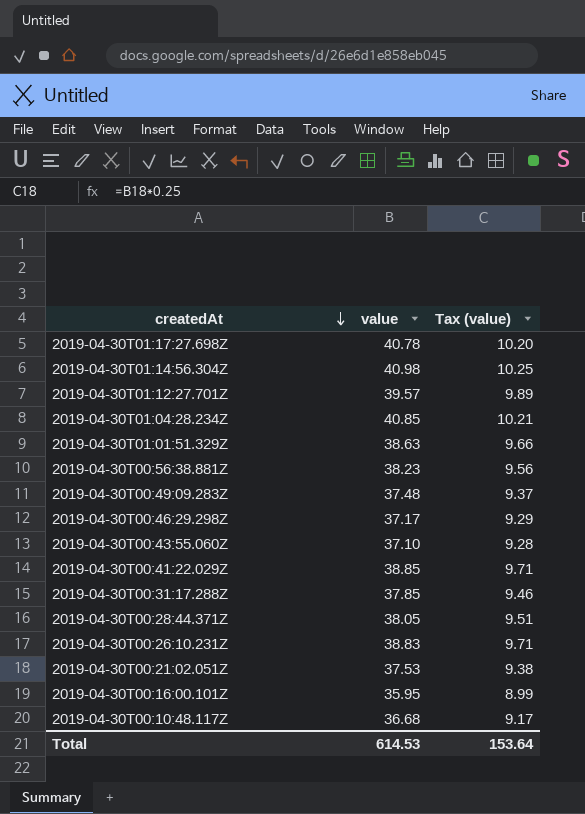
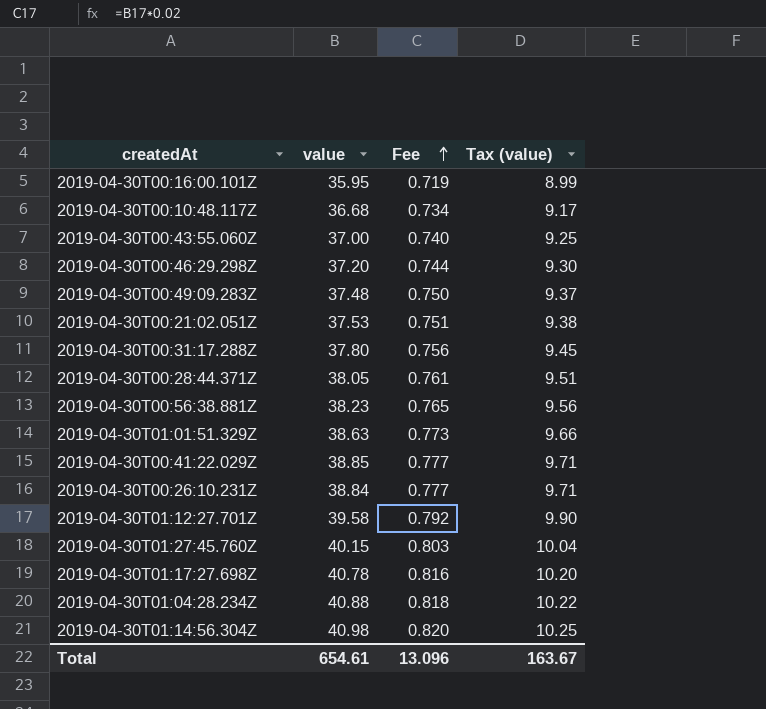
row order: createdAt descending -> Fee ascending
column Fee | formula: none -> [value] * 0.02
2019-04-30T00:43:55.060Z | value: 37.10 -> 37.00
2019-04-30T00:43:55.060Z | Tax (value): 9.28 -> 9.25
2019-04-30T00:46:29.298Z | value: 37.17 -> 37.20
2019-04-30T00:46:29.298Z | Tax (value): 9.29 -> 9.30
2019-04-30T00:31:17.288Z | value: 37.85 -> 37.80
2019-04-30T00:31:17.288Z | Tax (value): 9.46 -> 9.45
2019-04-30T00:26:10.231Z | value: 38.83 -> 38.84
2019-04-30T01:12:27.701Z | value: 39.57 -> 39.58
2019-04-30T01:12:27.701Z | Tax (value): 9.89 -> 9.90
row 2019-04-30T01:27:45.760Z: none -> 40.15 | 0.803 | 10.04
2019-04-30T01:04:28.234Z | value: 40.85 -> 40.88
2019-04-30T01:04:28.234Z | Tax (value): 10.21 -> 10.22
Total | value: 614.53 -> 654.61
Total | Tax (value): 153.64 -> 163.67

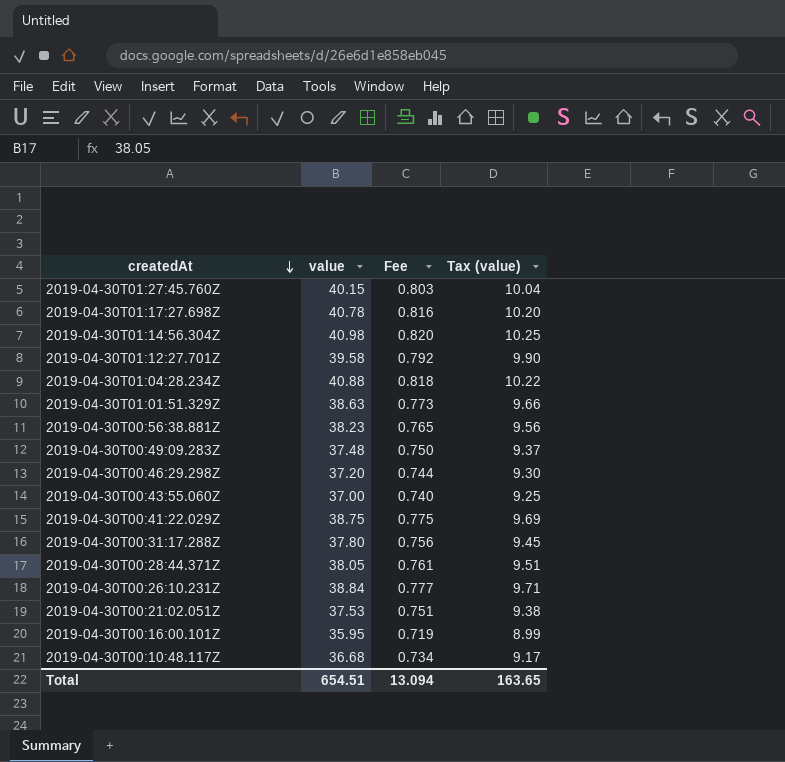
row order: Fee ascending -> createdAt descending
2019-04-30T00:41:22.029Z | value: 38.85 -> 38.75
2019-04-30T00:41:22.029Z | Fee: 0.777 -> 0.775
2019-04-30T00:41:22.029Z | Tax (value): 9.71 -> 9.69
Total | value: 654.61 -> 654.51
Total | Fee: 13.096 -> 13.094
Total | Tax (value): 163.67 -> 163.65

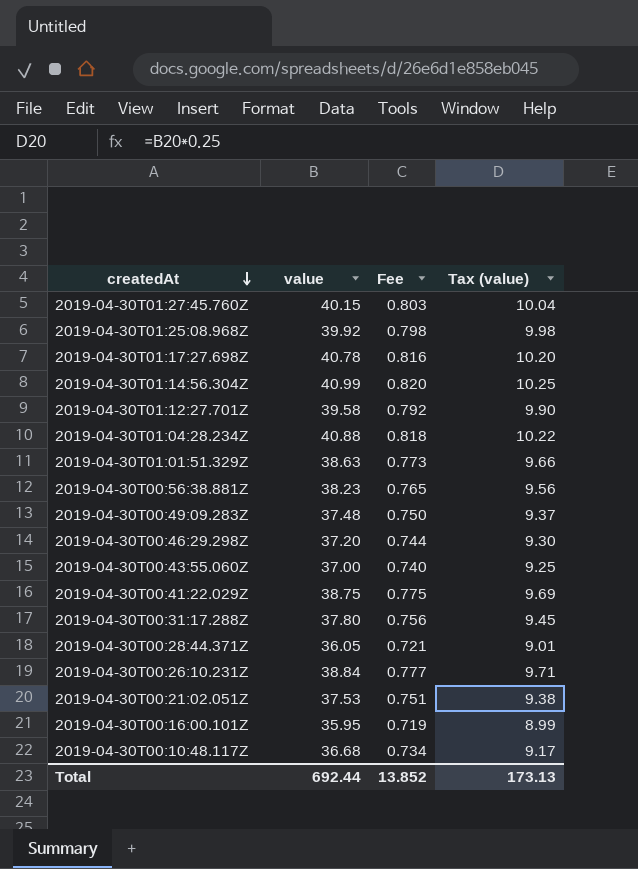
row 2019-04-30T01:25:08.968Z: none -> 39.92 | 0.798 | 9.98
2019-04-30T01:14:56.304Z | value: 40.98 -> 40.99
2019-04-30T00:28:44.371Z | value: 38.05 -> 36.05
2019-04-30T00:28:44.371Z | Fee: 0.761 -> 0.721
2019-04-30T00:28:44.371Z | Tax (value): 9.51 -> 9.01
Total | value: 654.51 -> 692.44
Total | Fee: 13.094 -> 13.852
Total | Tax (value): 163.65 -> 173.13

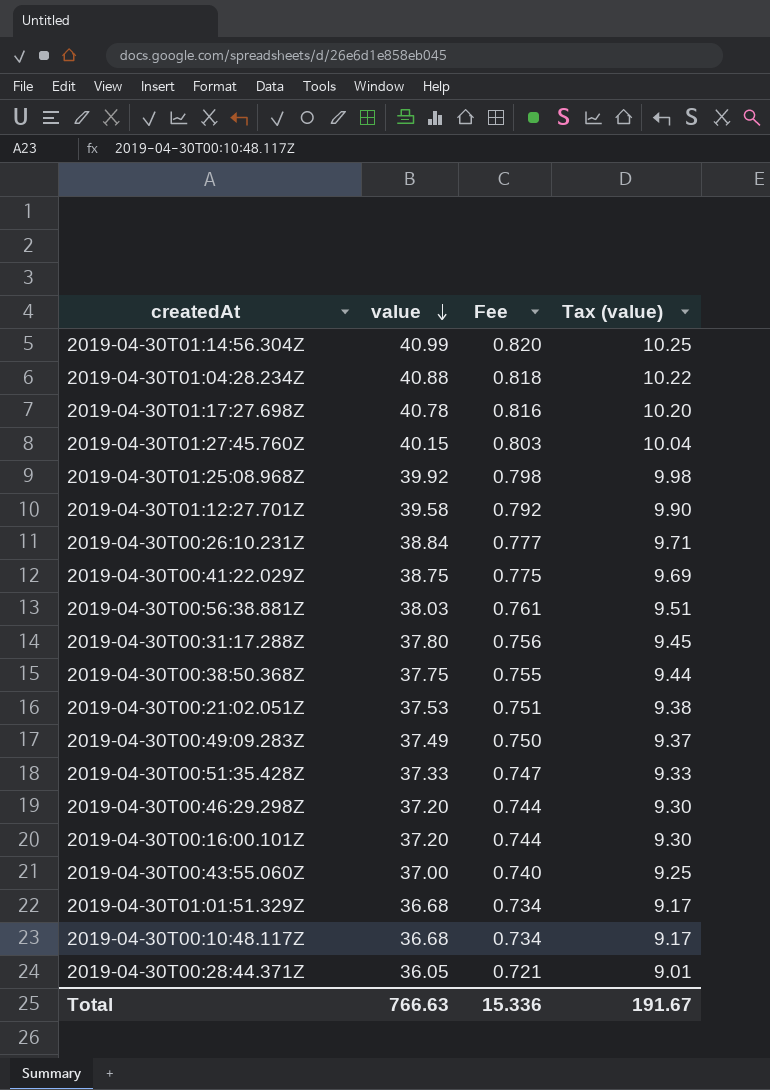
row order: createdAt descending -> value descending
2019-04-30T00:56:38.881Z | value: 38.23 -> 38.03
2019-04-30T00:56:38.881Z | Fee: 0.765 -> 0.761
2019-04-30T00:56:38.881Z | Tax (value): 9.56 -> 9.51
row 2019-04-30T00:38:50.368Z: none -> 37.75 | 0.755 | 9.44
2019-04-30T00:49:09.283Z | value: 37.48 -> 37.49
row 2019-04-30T00:51:35.428Z: none -> 37.33 | 0.747 | 9.33
2019-04-30T00:16:00.101Z | value: 35.95 -> 37.20
2019-04-30T00:16:00.101Z | Fee: 0.719 -> 0.744
2019-04-30T00:16:00.101Z | Tax (value): 8.99 -> 9.30
2019-04-30T01:01:51.329Z | value: 38.63 -> 36.68
2019-04-30T01:01:51.329Z | Fee: 0.773 -> 0.734
2019-04-30T01:01:51.329Z | Tax (value): 9.66 -> 9.17
Total | value: 692.44 -> 766.63
Total | Fee: 13.852 -> 15.336
Total | Tax (value): 173.13 -> 191.67

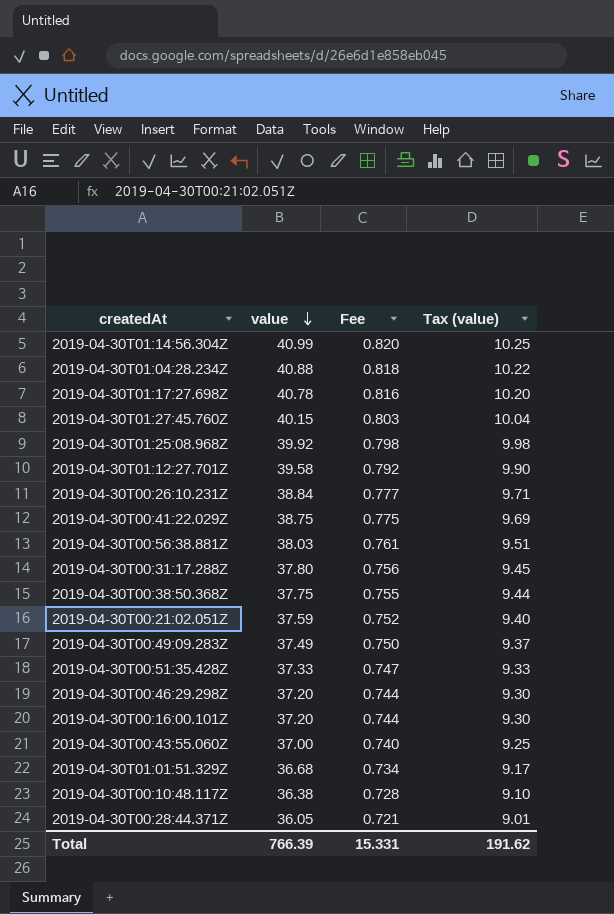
2019-04-30T00:21:02.051Z | value: 37.53 -> 37.59
2019-04-30T00:21:02.051Z | Fee: 0.751 -> 0.752
2019-04-30T00:21:02.051Z | Tax (value): 9.38 -> 9.40
2019-04-30T00:10:48.117Z | value: 36.68 -> 36.38
2019-04-30T00:10:48.117Z | Fee: 0.734 -> 0.728
2019-04-30T00:10:48.117Z | Tax (value): 9.17 -> 9.10
Total | value: 766.63 -> 766.39
Total | Fee: 15.336 -> 15.331
Total | Tax (value): 191.67 -> 191.62

